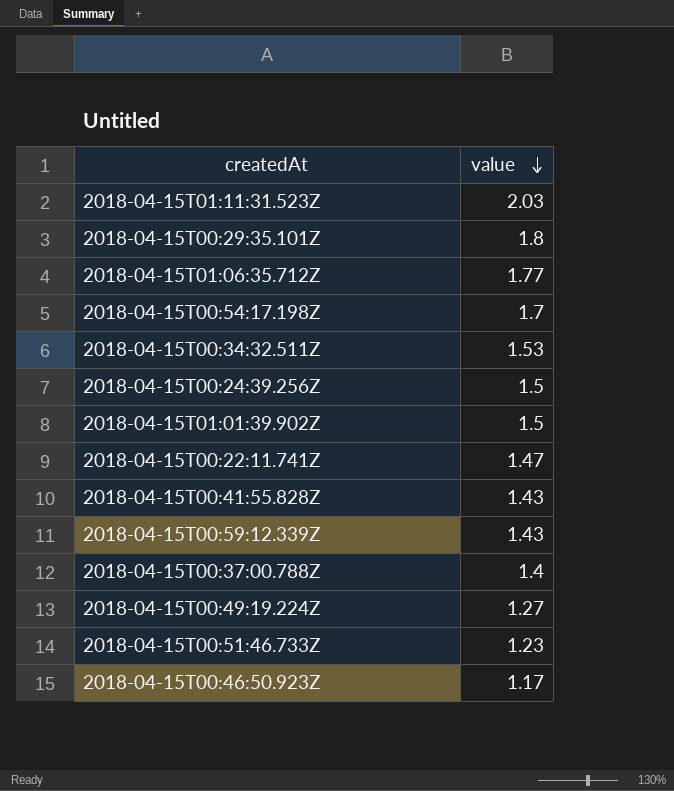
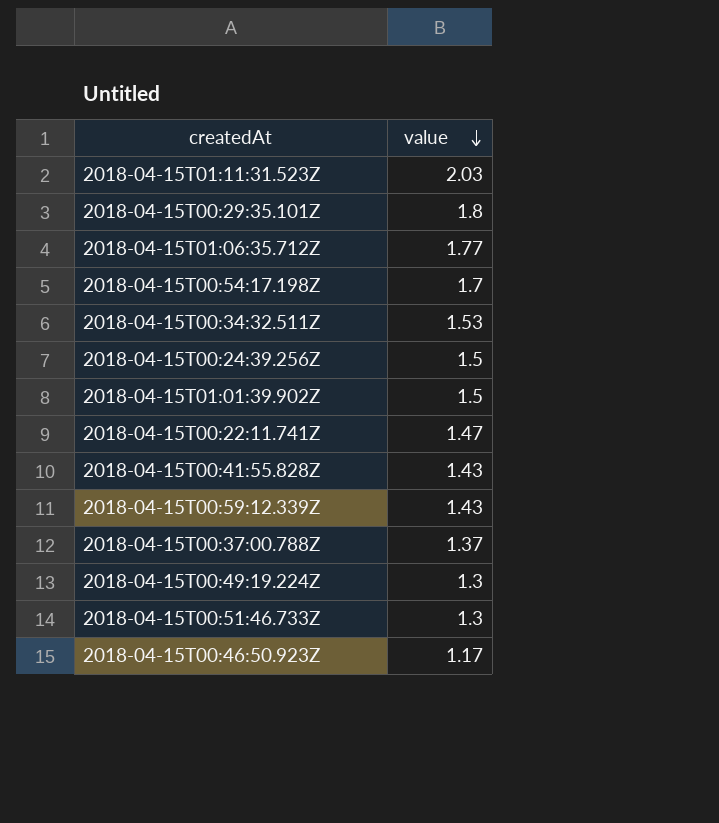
2018-04-15T00:37:00.788Z | value: 1.4 -> 1.37
2018-04-15T00:49:19.224Z | value: 1.27 -> 1.3
2018-04-15T00:51:46.733Z | value: 1.23 -> 1.3

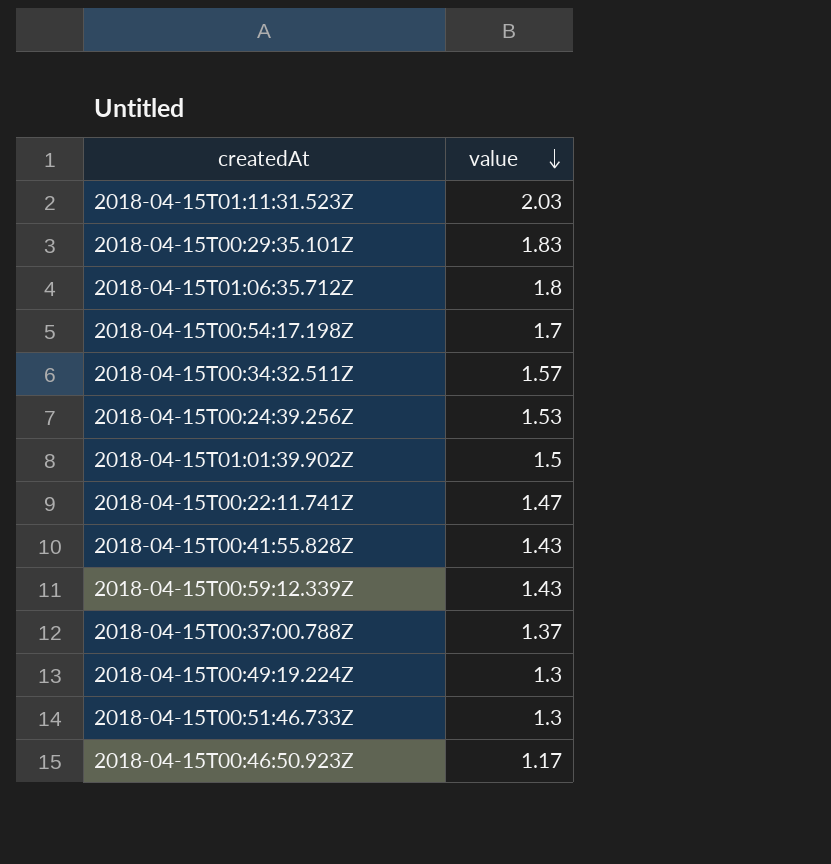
2018-04-15T00:29:35.101Z | value: 1.8 -> 1.83
2018-04-15T01:06:35.712Z | value: 1.77 -> 1.8
2018-04-15T00:34:32.511Z | value: 1.53 -> 1.57
2018-04-15T00:24:39.256Z | value: 1.5 -> 1.53

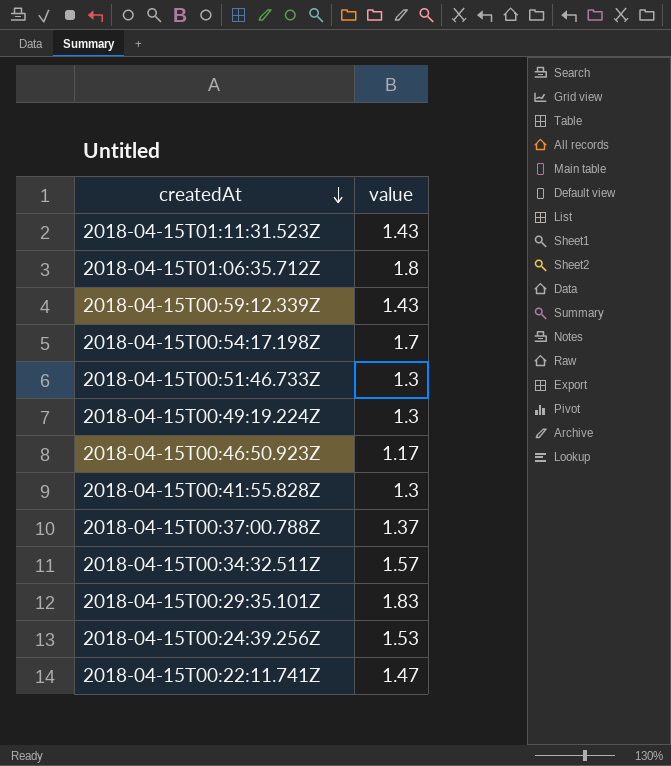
row order: value descending -> createdAt descending
row 2018-04-15T01:01:39.902Z: 1.5 -> none
2018-04-15T01:11:31.523Z | value: 2.03 -> 1.43
2018-04-15T00:41:55.828Z | value: 1.43 -> 1.3

